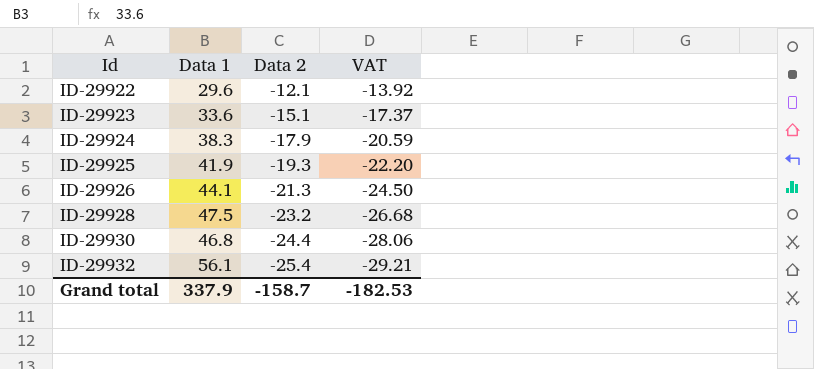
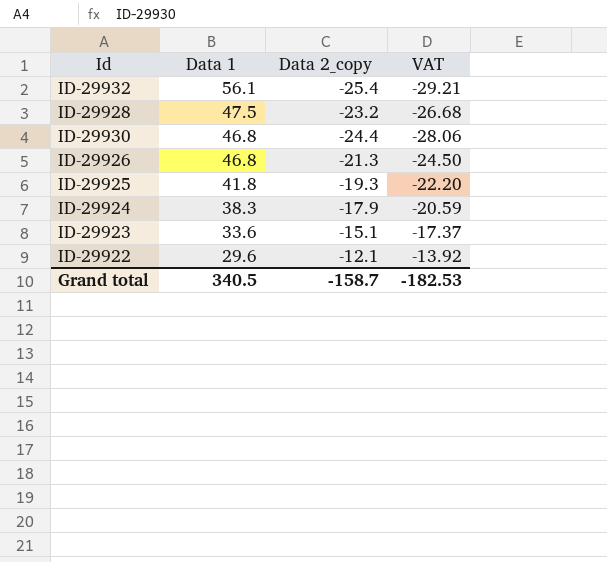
row order: Id ascending -> Data 1 descending
column name: Data 2 -> Data 2_copy
ID-29926 | Data 1: 44.1 -> 46.8
ID-29925 | Data 1: 41.9 -> 41.8
Grand total | Data 1: 337.9 -> 340.5

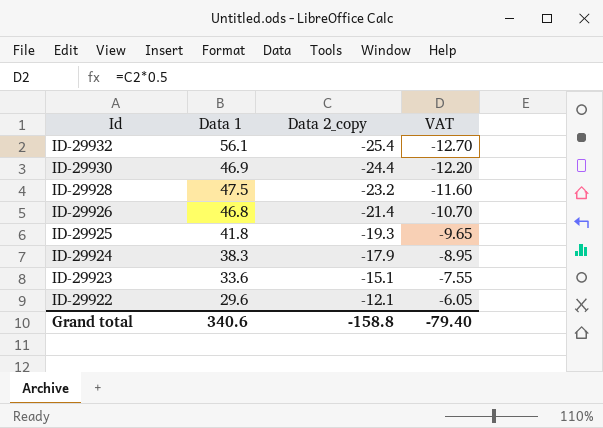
row order: Data 1 descending -> Id descending
column VAT | formula: [Data 2_copy] * 1.15 -> [Data 2_copy] * 0.5
ID-29930 | Data 1: 46.8 -> 46.9
ID-29926 | Data 2_copy: -21.3 -> -21.4
Grand total | Data 1: 340.5 -> 340.6
Grand total | Data 2_copy: -158.7 -> -158.8
Grand total | VAT: -182.53 -> -79.40

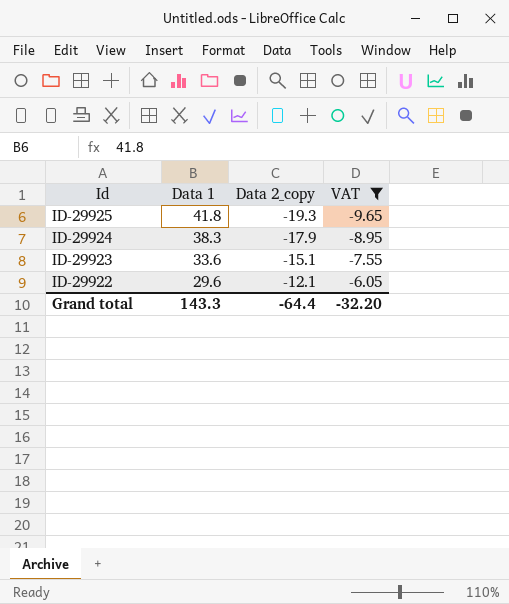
filter: none -> VAT >= -9.65
Grand total | Data 1: 340.6 -> 143.3
Grand total | Data 2_copy: -158.8 -> -64.4
Grand total | VAT: -79.40 -> -32.20

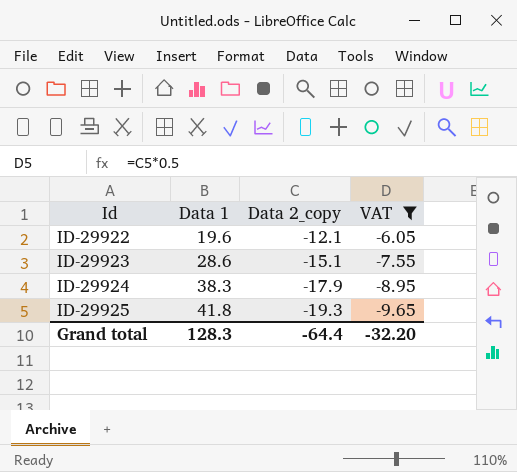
row order: Id descending -> Id ascending
ID-29922 | Data 1: 29.6 -> 19.6
ID-29923 | Data 1: 33.6 -> 28.6
Grand total | Data 1: 143.3 -> 128.3

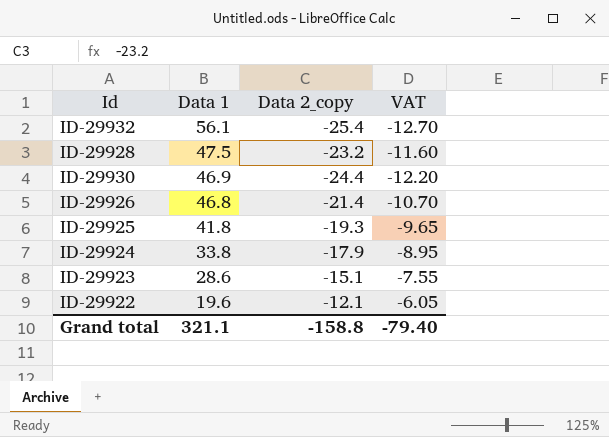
filter: VAT >= -9.65 -> none
row order: Id ascending -> Data 1 descending
ID-29924 | Data 1: 38.3 -> 33.8
Grand total | Data 1: 128.3 -> 321.1
Grand total | Data 2_copy: -64.4 -> -158.8
Grand total | VAT: -32.20 -> -79.40

